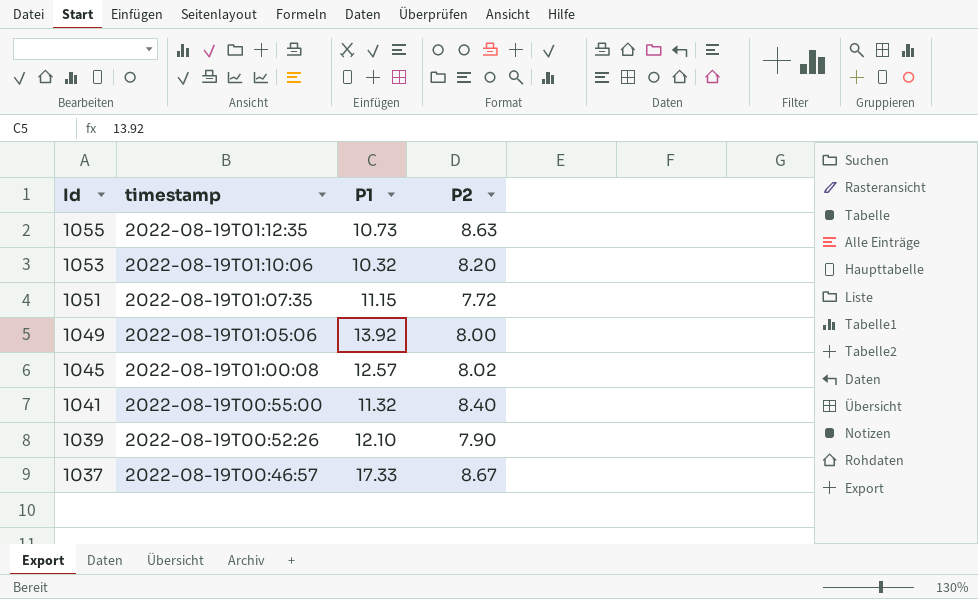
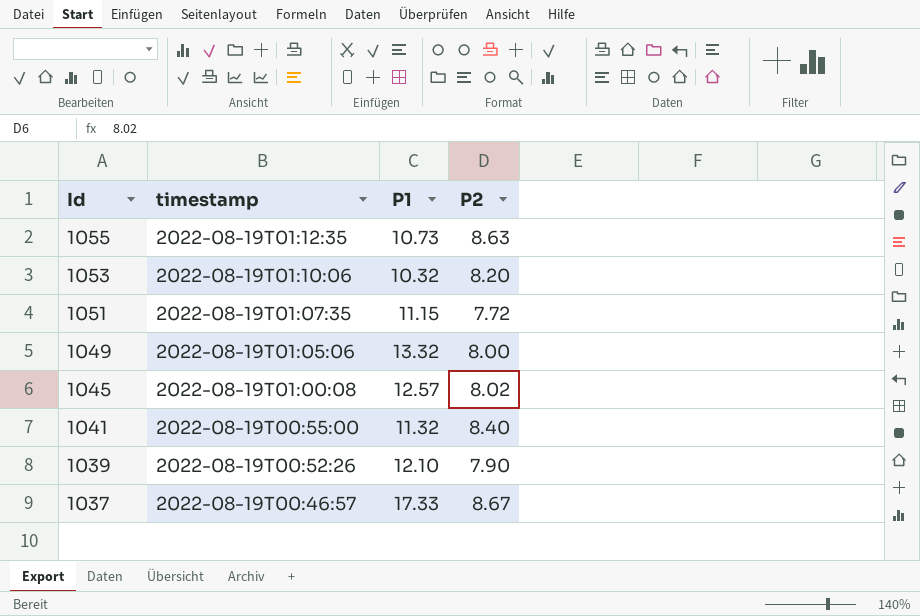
1049 | P1: 13.92 -> 13.32

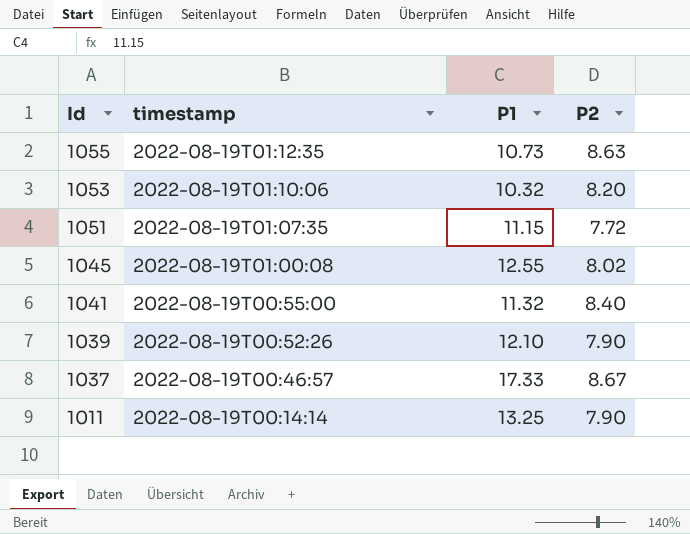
row 1049: 2022-08-19T01:05:06 | 13.32 | 8.00 -> none
1045 | P1: 12.57 -> 12.55
row 1011: none -> 2022-08-19T00:14:14 | 13.25 | 7.90

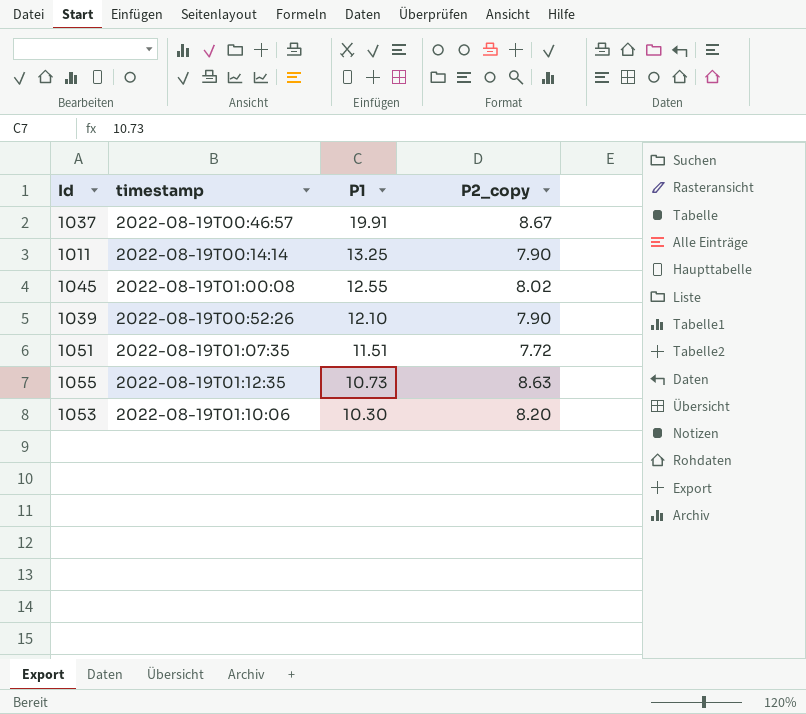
row order: Id descending -> P1 descending
column name: P2 -> P2_copy
row 1041: 2022-08-19T00:55:00 | 11.32 | 8.40 -> none
1037 | P1: 17.33 -> 19.91
1051 | P1: 11.15 -> 11.51
1053 | P1: 10.32 -> 10.30

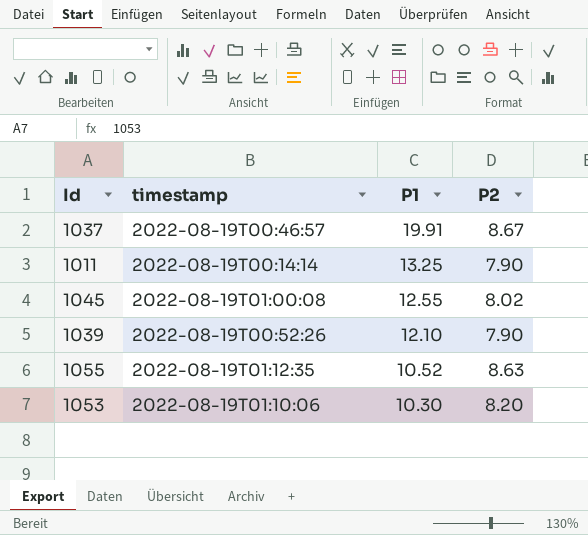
column name: P2_copy -> P2
row 1051: 2022-08-19T01:07:35 | 11.51 | 7.72 -> none
1055 | P1: 10.73 -> 10.52

